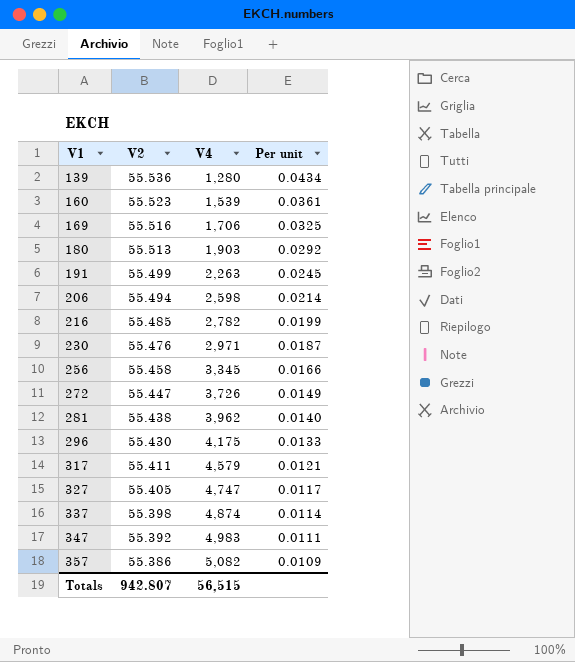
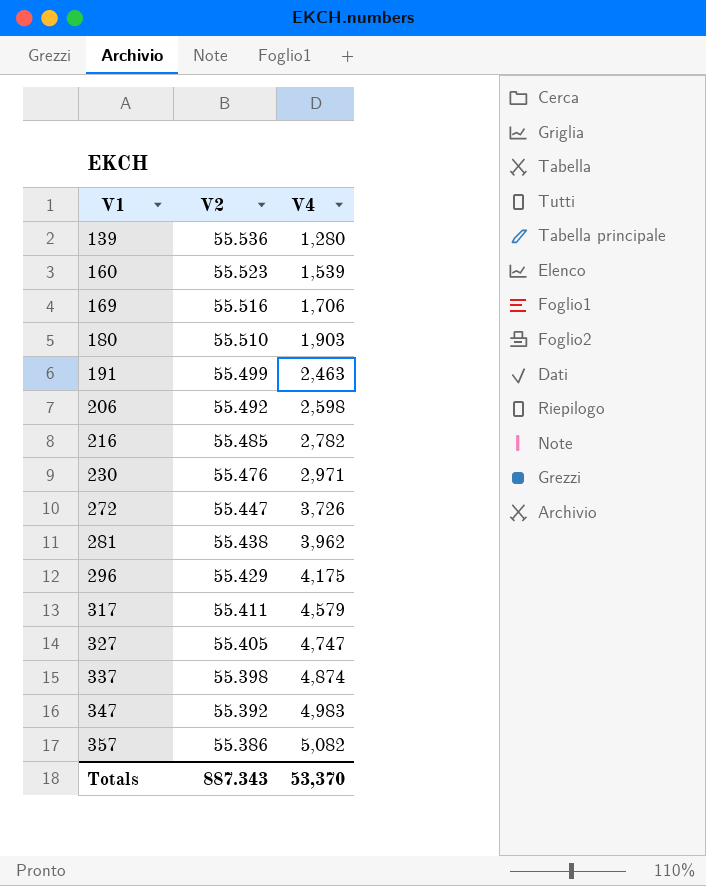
column Per unit | formula: [V2] / [V4] -> none
row 256: 55.458 | 3,345 | 0.0166 -> none
180 | V2: 55.513 -> 55.510
191 | V4: 2,263 -> 2,463
206 | V2: 55.494 -> 55.492
296 | V2: 55.430 -> 55.429
Totals | V2: 942.807 -> 887.343
Totals | V4: 56,515 -> 53,370

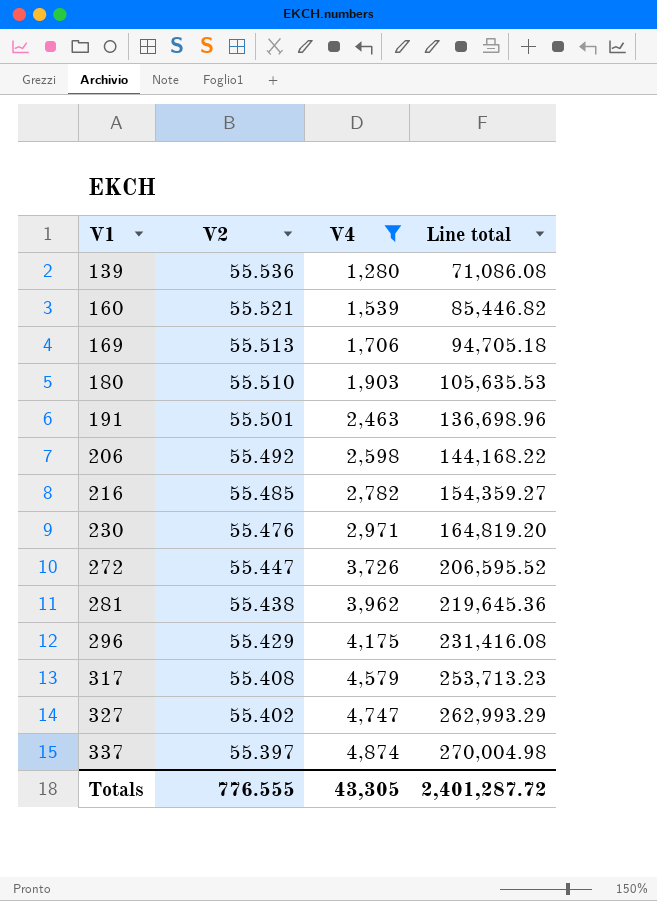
filter: none -> V4 <= 4,874
column Line total | formula: none -> [V2] * [V4]
160 | V2: 55.523 -> 55.521
169 | V2: 55.516 -> 55.513
191 | V2: 55.499 -> 55.501
317 | V2: 55.411 -> 55.408
327 | V2: 55.405 -> 55.402
337 | V2: 55.398 -> 55.397
Totals | V2: 887.343 -> 776.555
Totals | V4: 53,370 -> 43,305

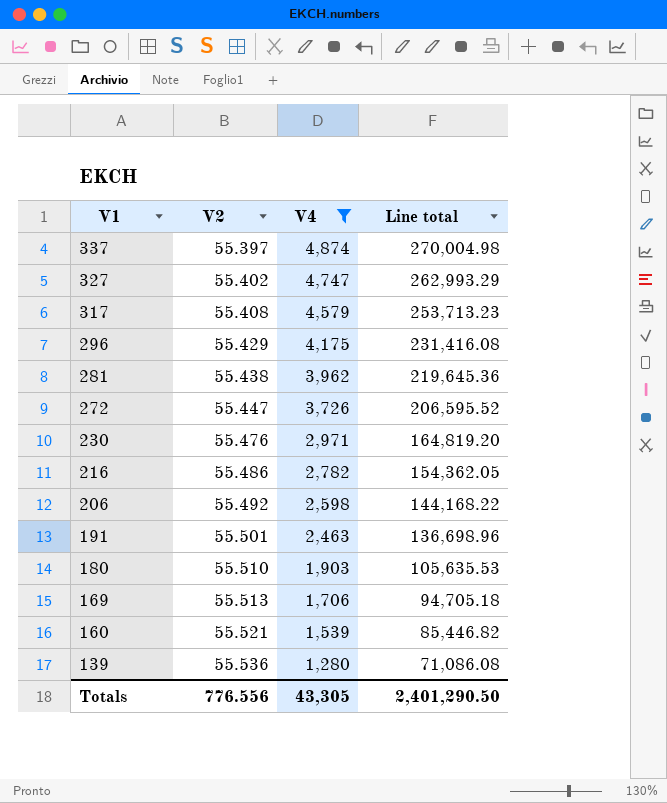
row order: V1 ascending -> V1 descending
216 | V2: 55.485 -> 55.486
216 | Line total: 154,359.27 -> 154,362.05
Totals | V2: 776.555 -> 776.556
Totals | Line total: 2,401,287.72 -> 2,401,290.50

